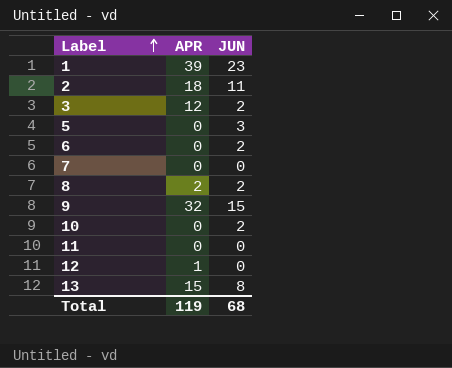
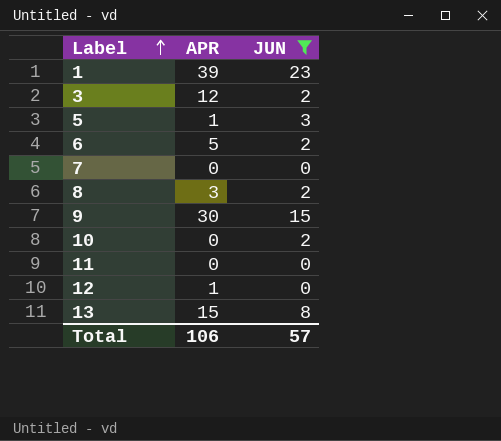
filter: none -> JUN != 11
5 | APR: 0 -> 1
6 | APR: 0 -> 5
8 | APR: 2 -> 3
9 | APR: 32 -> 30
Total | APR: 119 -> 106
Total | JUN: 68 -> 57

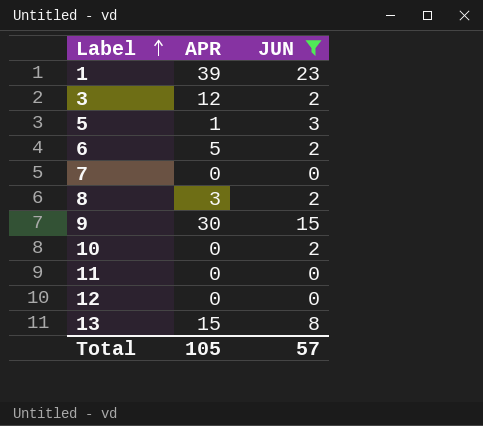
12 | APR: 1 -> 0
Total | APR: 106 -> 105

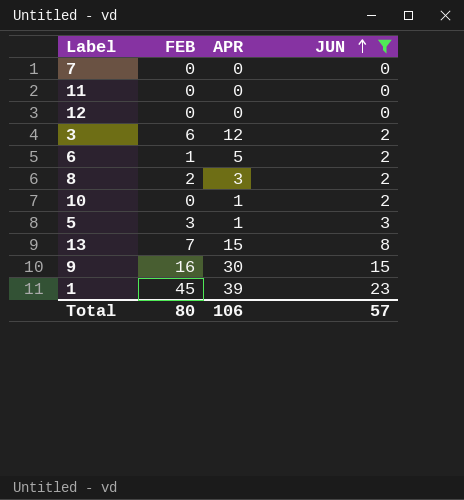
row order: Label ascending -> JUN ascending
column FEB | position: none -> 2
10 | APR: 0 -> 1
Total | APR: 105 -> 106

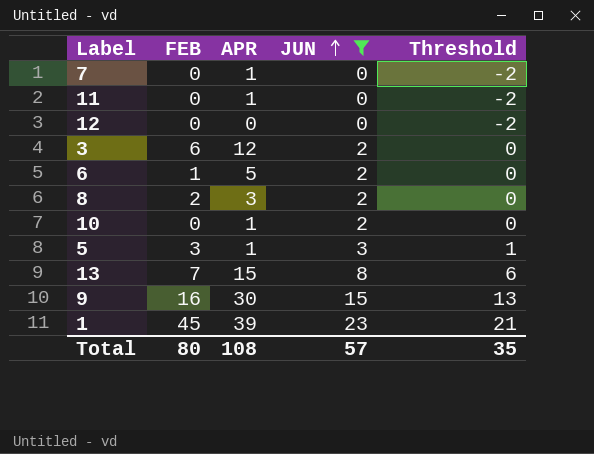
column Threshold | formula: none -> [JUN] - 2
7 | APR: 0 -> 1
11 | APR: 0 -> 1
Total | APR: 106 -> 108

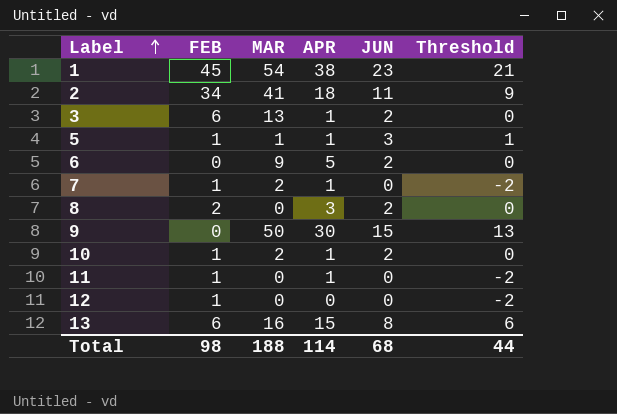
filter: JUN != 11 -> none
row order: JUN ascending -> Label ascending
column MAR | position: none -> 3
1 | APR: 39 -> 38
3 | APR: 12 -> 1
5 | FEB: 3 -> 1
6 | FEB: 1 -> 0
7 | FEB: 0 -> 1
9 | FEB: 16 -> 0
10 | FEB: 0 -> 1
11 | FEB: 0 -> 1
12 | FEB: 0 -> 1
13 | FEB: 7 -> 6
Total | FEB: 80 -> 98
Total | APR: 108 -> 114
Total | JUN: 57 -> 68
Total | Threshold: 35 -> 44

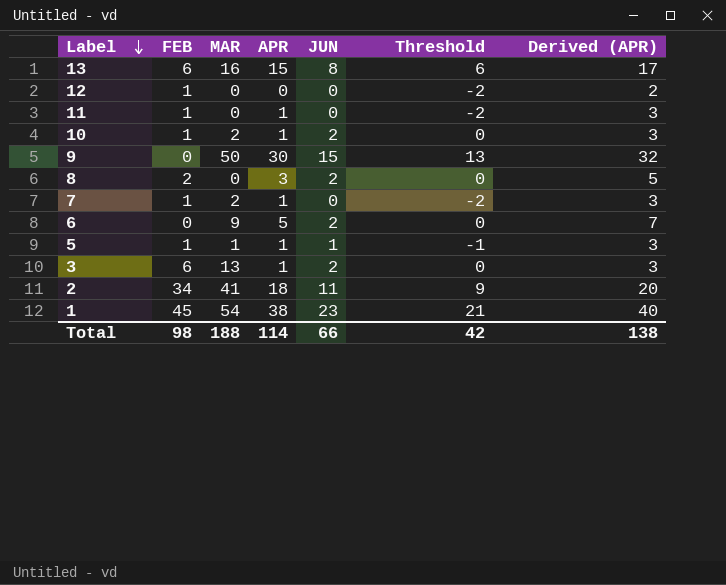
row order: Label ascending -> Label descending
column Derived (APR) | formula: none -> [APR] + 2
5 | JUN: 3 -> 1
5 | Threshold: 1 -> -1
Total | JUN: 68 -> 66
Total | Threshold: 44 -> 42

